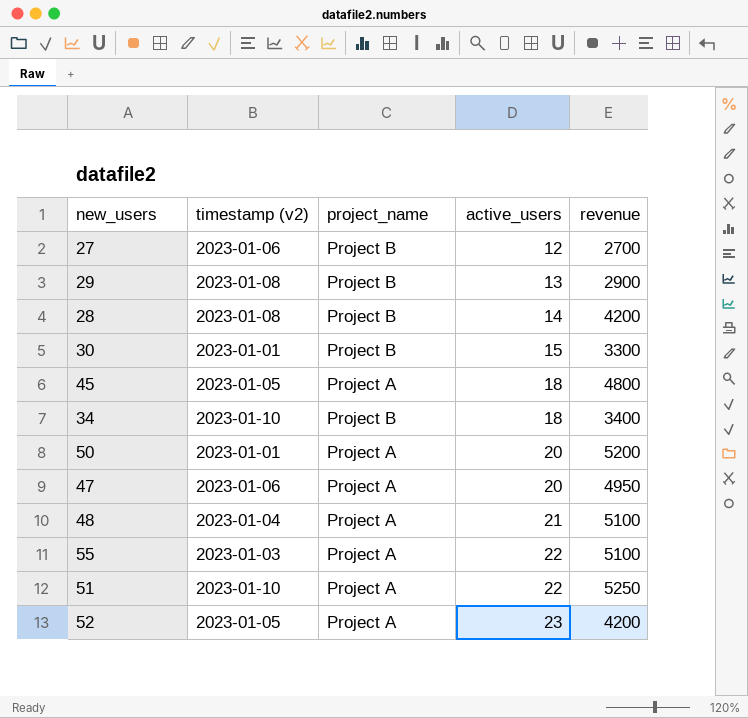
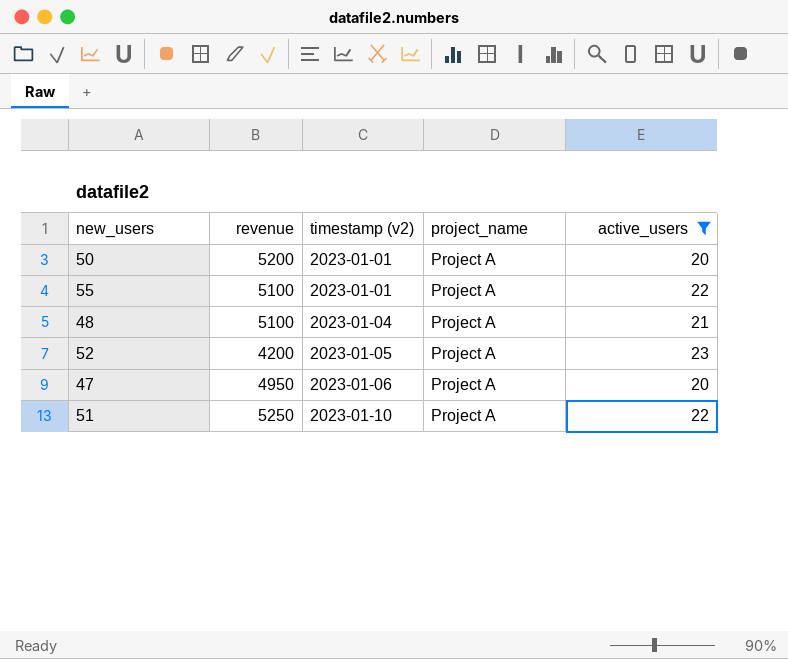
filter: none -> active_users >= 20
row order: active_users ascending -> timestamp (v2) ascending
column revenue | position: 5 -> 2
55 | timestamp (v2): 2023-01-03 -> 2023-01-01

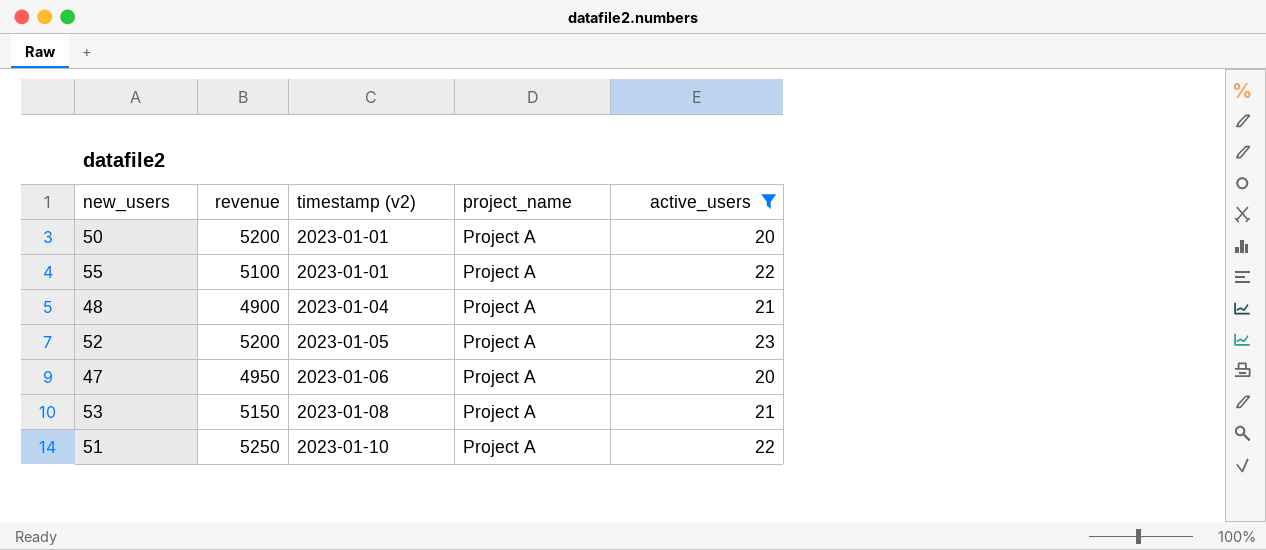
48 | revenue: 5100 -> 4900
52 | revenue: 4200 -> 5200
row 53: none -> 5150 | 2023-01-08 | Project A | 21

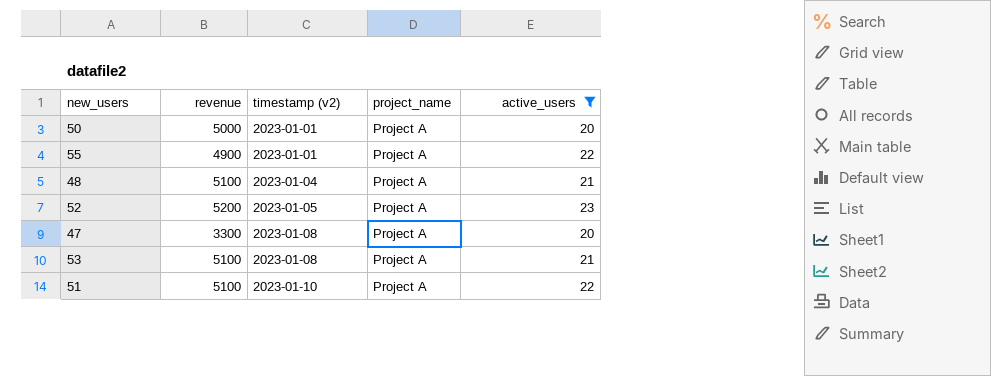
50 | revenue: 5200 -> 5000
55 | revenue: 5100 -> 4900
48 | revenue: 4900 -> 5100
47 | revenue: 4950 -> 3300
47 | timestamp (v2): 2023-01-06 -> 2023-01-08
53 | revenue: 5150 -> 5100
51 | revenue: 5250 -> 5100

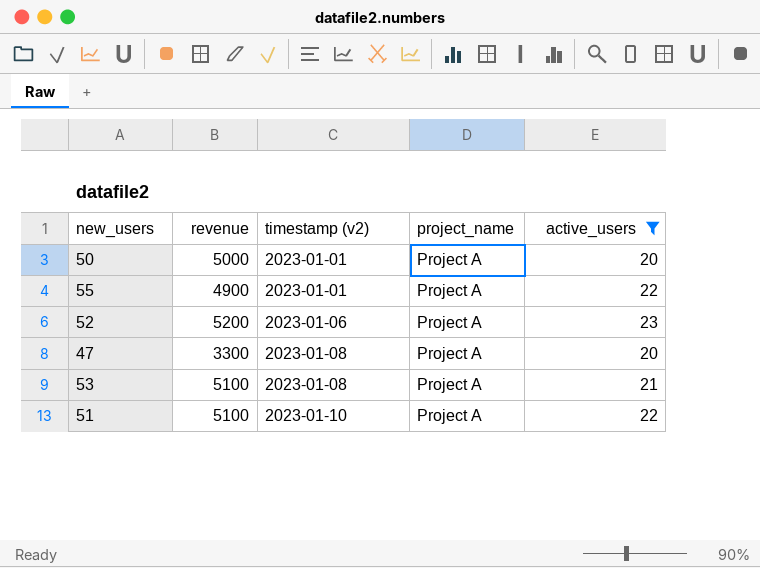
row 48: 5100 | 2023-01-04 | Project A | 21 -> none
52 | timestamp (v2): 2023-01-05 -> 2023-01-06

